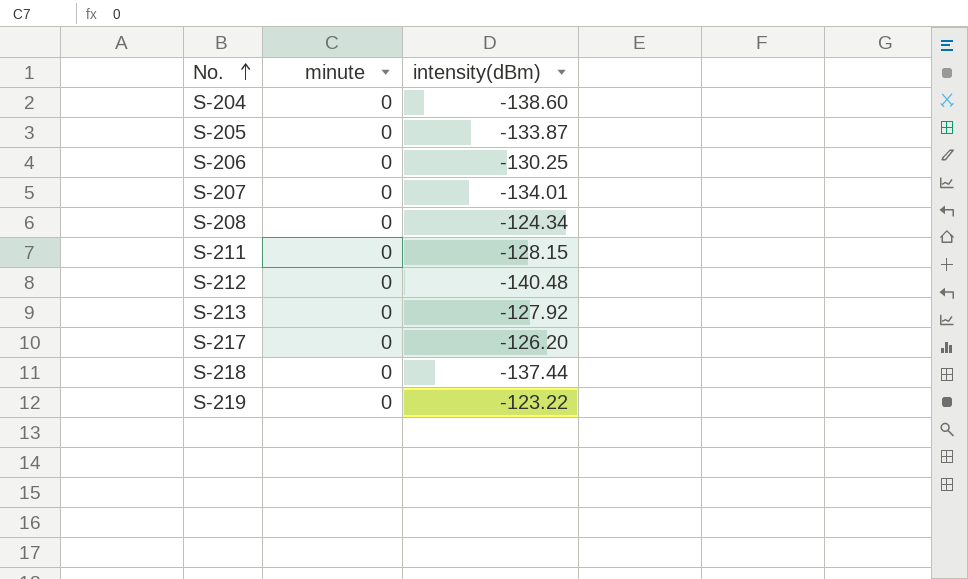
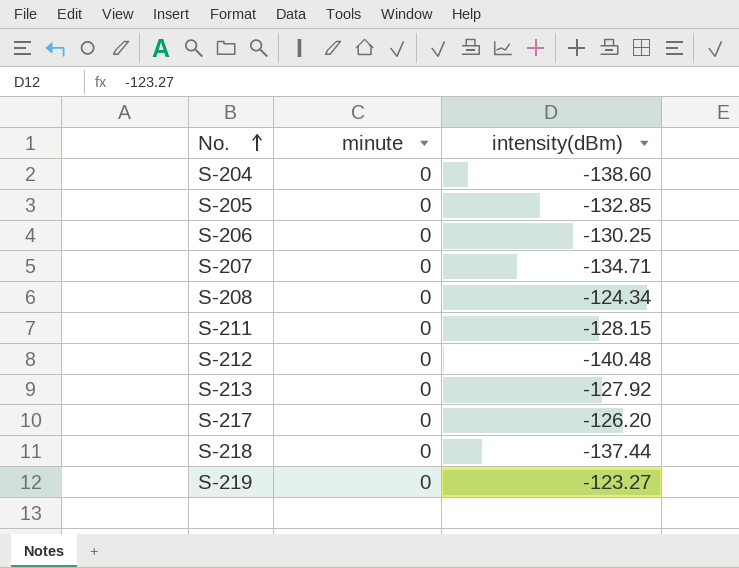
S-205 | intensity(dBm): -133.87 -> -132.85
S-207 | intensity(dBm): -134.01 -> -134.71
S-219 | intensity(dBm): -123.22 -> -123.27

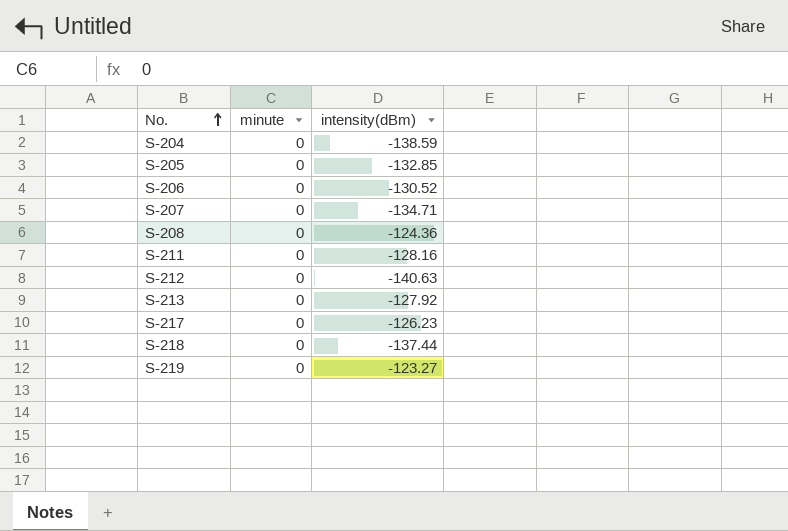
S-204 | intensity(dBm): -138.60 -> -138.59
S-206 | intensity(dBm): -130.25 -> -130.52
S-208 | intensity(dBm): -124.34 -> -124.36
S-211 | intensity(dBm): -128.15 -> -128.16
S-212 | intensity(dBm): -140.48 -> -140.63
S-217 | intensity(dBm): -126.20 -> -126.23

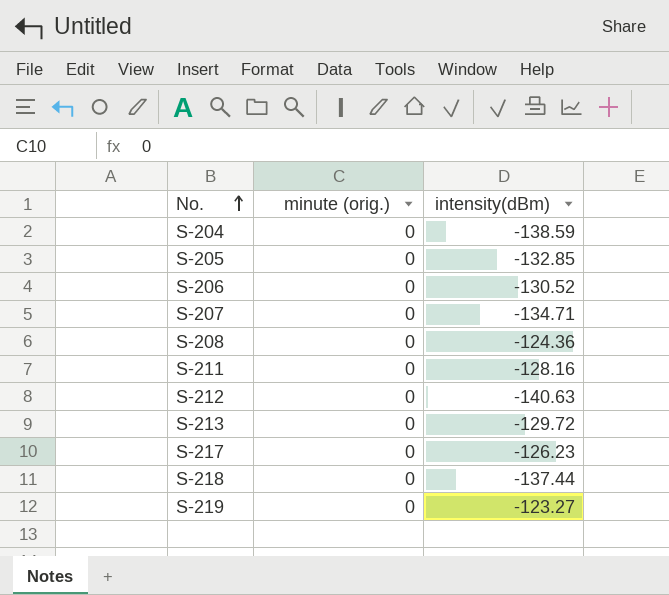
column name: minute -> minute (orig.)
S-213 | intensity(dBm): -127.92 -> -129.72

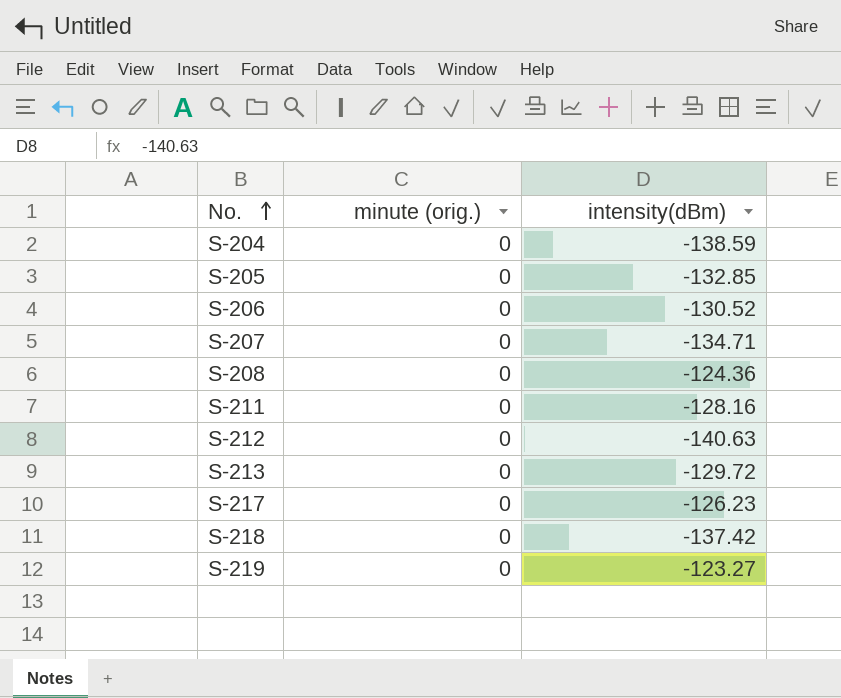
S-218 | intensity(dBm): -137.44 -> -137.42

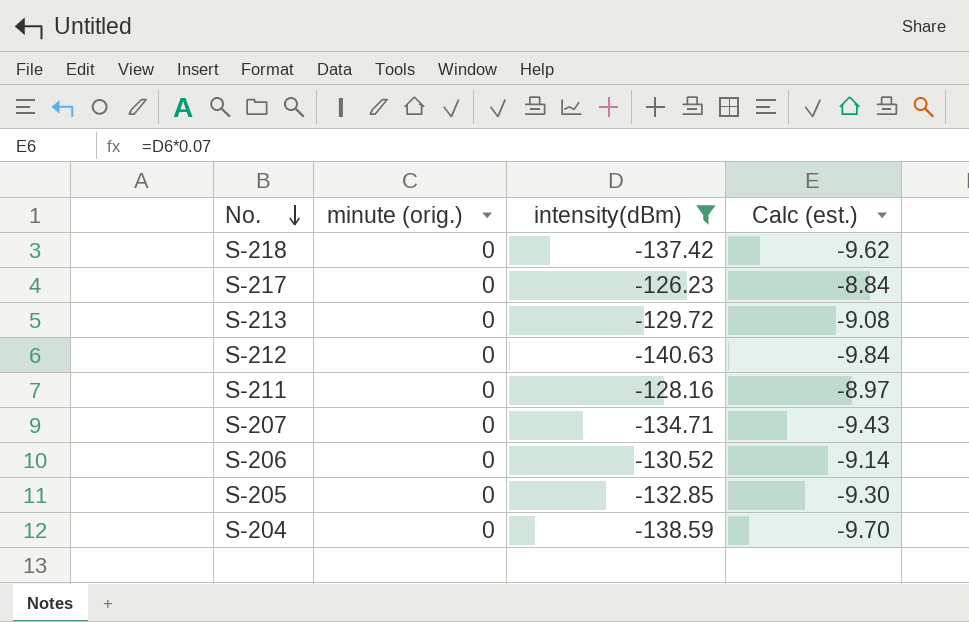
filter: none -> intensity(dBm) <= -126.23
row order: No. ascending -> No. descending
column Calc (est.) | formula: none -> [intensity(dBm)] * 0.07

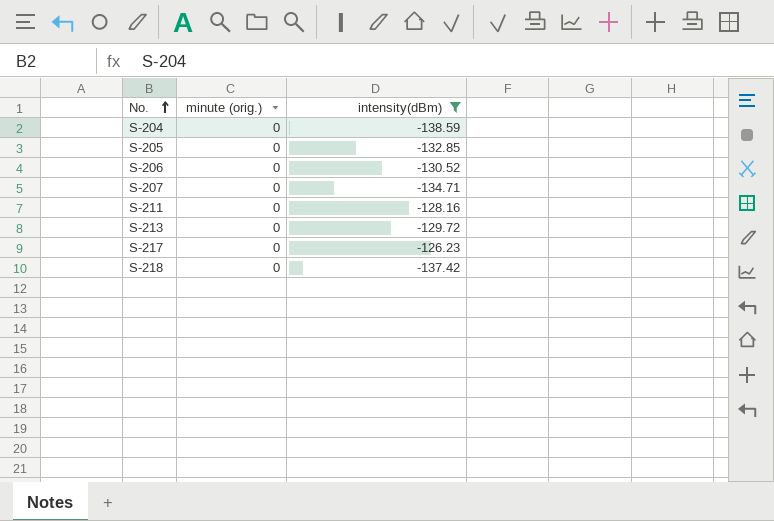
row order: No. descending -> No. ascending
column Calc (est.) | formula: [intensity(dBm)] * 0.07 -> none
row S-212: 0 | -140.63 | -9.84 -> none

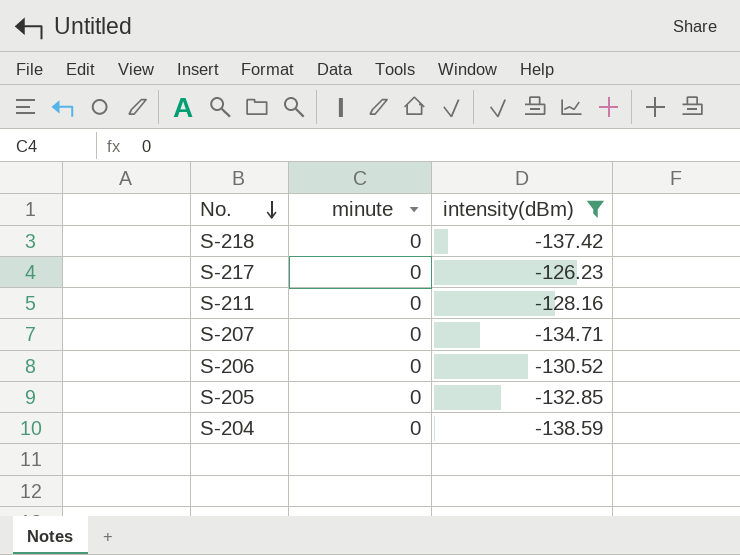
row order: No. ascending -> No. descending
column name: minute (orig.) -> minute
row S-213: 0 | -129.72 -> none

